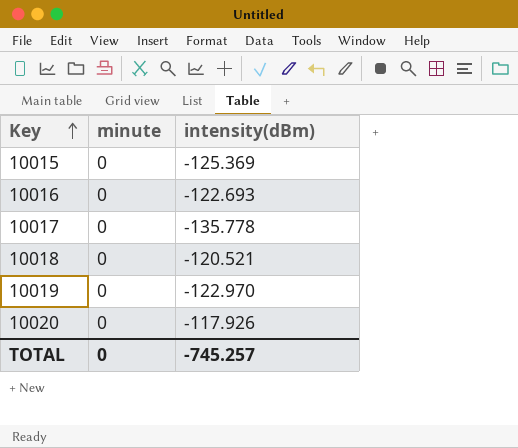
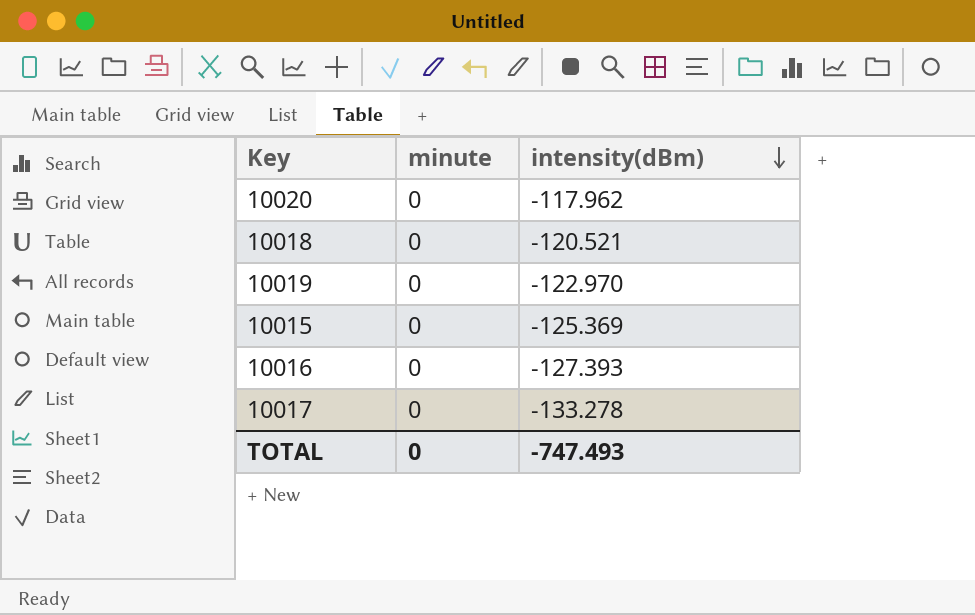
row order: Key ascending -> intensity(dBm) descending
10020 | intensity(dBm): -117.926 -> -117.962
10016 | intensity(dBm): -122.693 -> -127.393
10017 | intensity(dBm): -135.778 -> -133.278
TOTAL | intensity(dBm): -745.257 -> -747.493

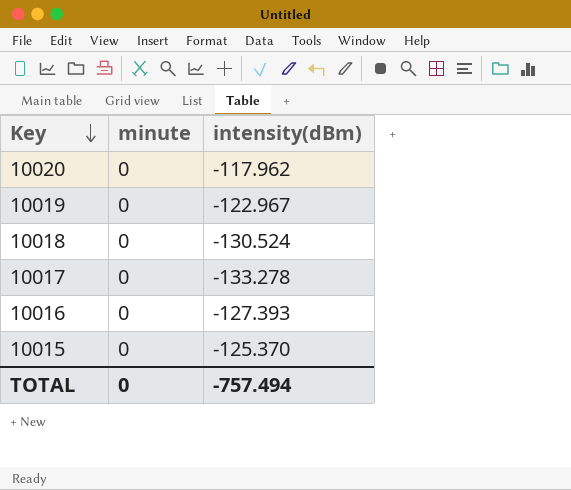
row order: intensity(dBm) descending -> Key descending
10019 | intensity(dBm): -122.970 -> -122.967
10018 | intensity(dBm): -120.521 -> -130.524
10015 | intensity(dBm): -125.369 -> -125.370
TOTAL | intensity(dBm): -747.493 -> -757.494

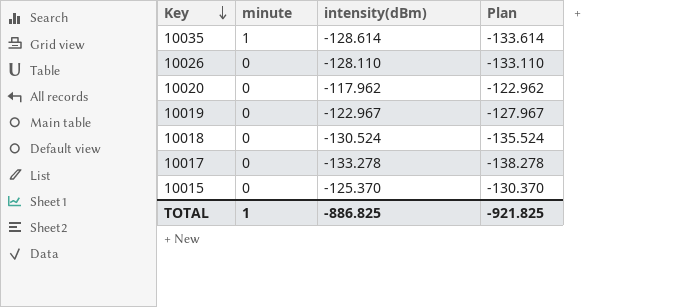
column Plan | formula: none -> [intensity(dBm)] - 5
row 10016: 0 | -127.393 -> none
row 10035: none -> 1 | -128.614 | -133.614
row 10026: none -> 0 | -128.110 | -133.110
TOTAL | minute: 0 -> 1
TOTAL | intensity(dBm): -757.494 -> -886.825

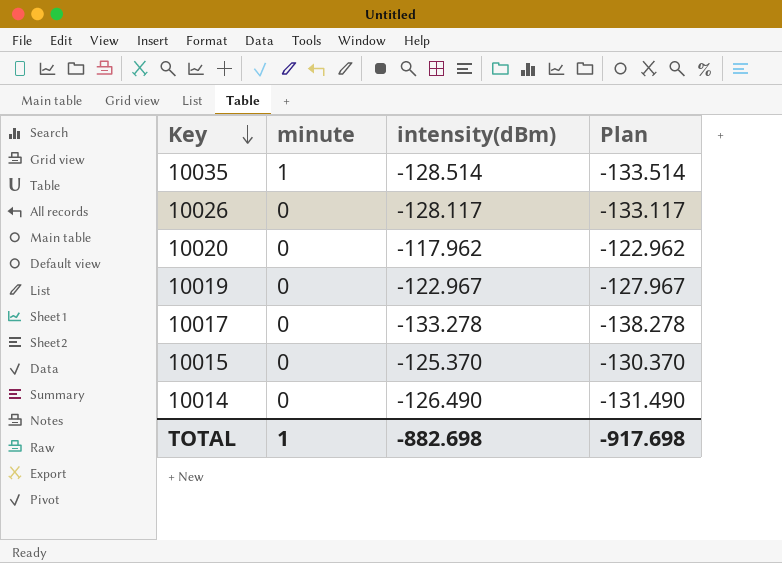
row 10018: 0 | -130.524 | -135.524 -> none
10035 | intensity(dBm): -128.614 -> -128.514
10035 | Plan: -133.614 -> -133.514
10026 | intensity(dBm): -128.110 -> -128.117
10026 | Plan: -133.110 -> -133.117
row 10014: none -> 0 | -126.490 | -131.490
TOTAL | intensity(dBm): -886.825 -> -882.698
TOTAL | Plan: -921.825 -> -917.698

